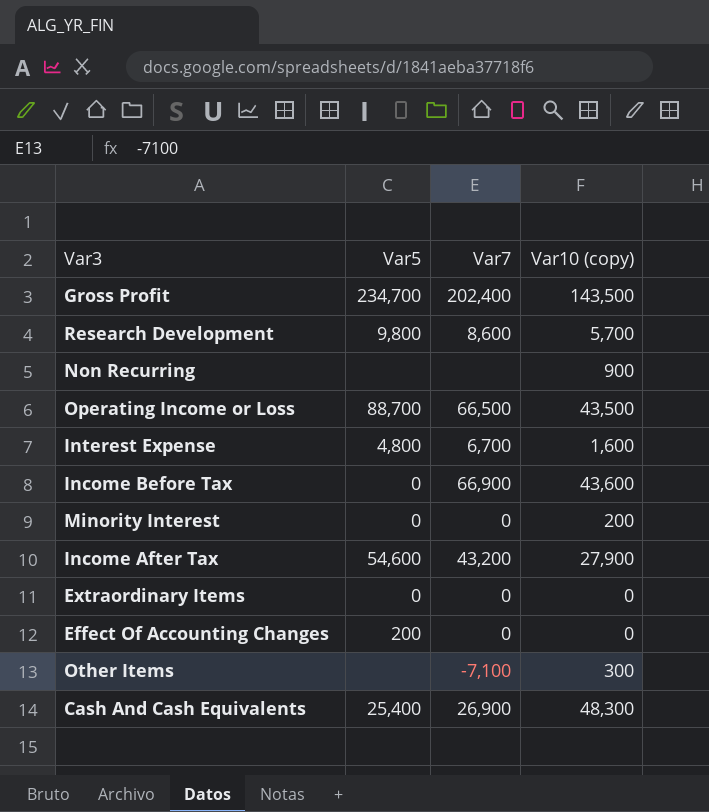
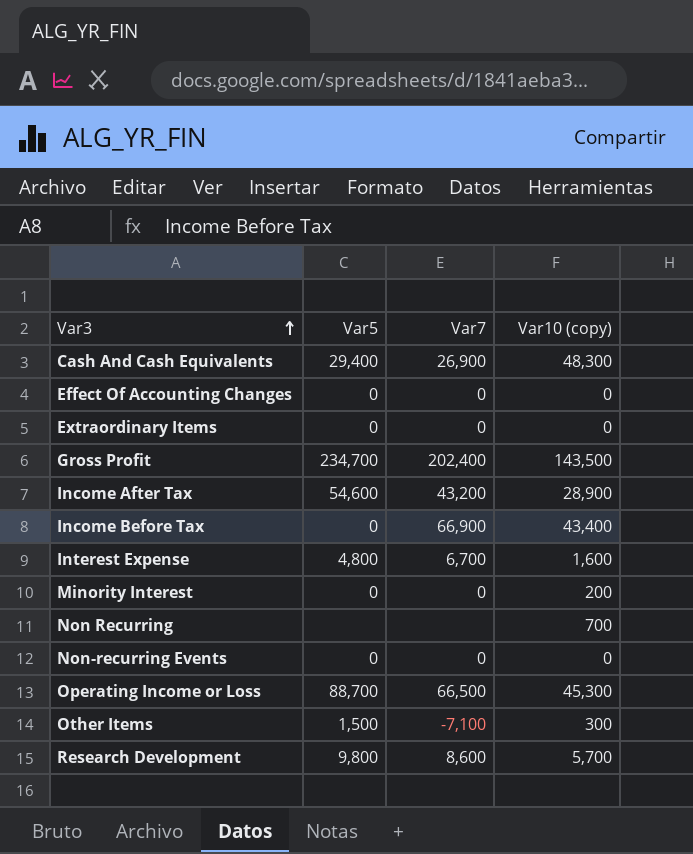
row order: none -> Var3 ascending
Cash And Cash Equivalents | Var5: 25,400 -> 29,400
Effect Of Accounting Changes | Var5: 200 -> 0
Income After Tax | Var10 (copy): 27,900 -> 28,900
Income Before Tax | Var10 (copy): 43,600 -> 43,400
Non Recurring | Var10 (copy): 900 -> 700
row Non-recurring Events: none -> 0 | 0 | 0
Operating Income or Loss | Var10 (copy): 43,500 -> 45,300
Other Items | Var5: none -> 1,500

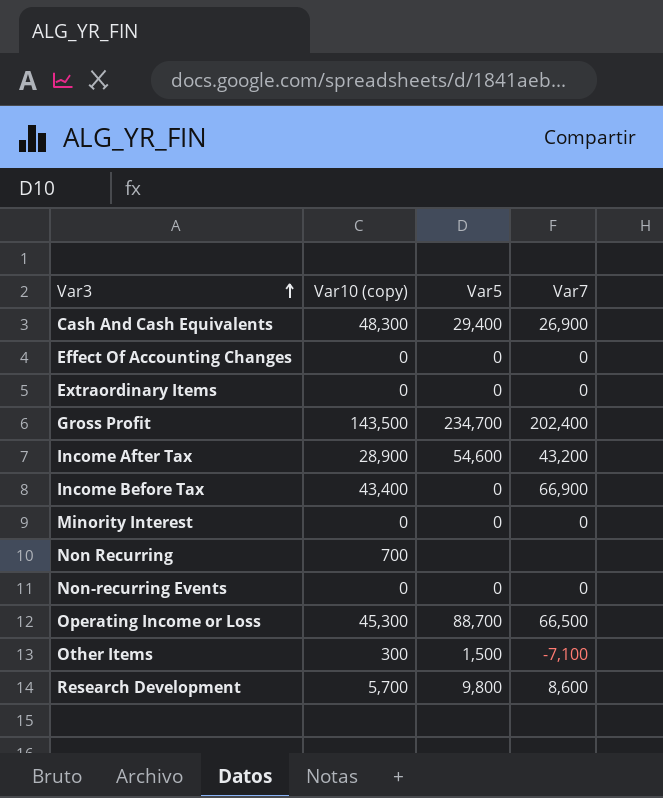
column Var10 (copy) | position: 4 -> 2
row Interest Expense: 4,800 | 6,700 | 1,600 -> none
Minority Interest | Var10 (copy): 200 -> 0

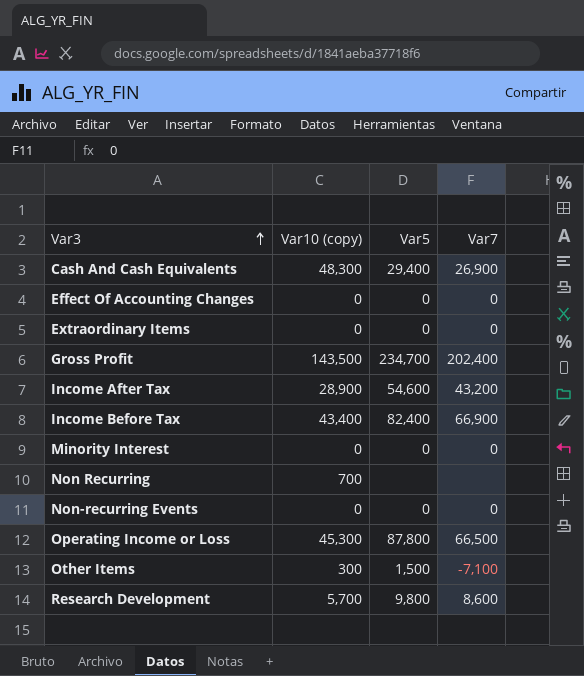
Income Before Tax | Var5: 0 -> 82,400
Operating Income or Loss | Var5: 88,700 -> 87,800

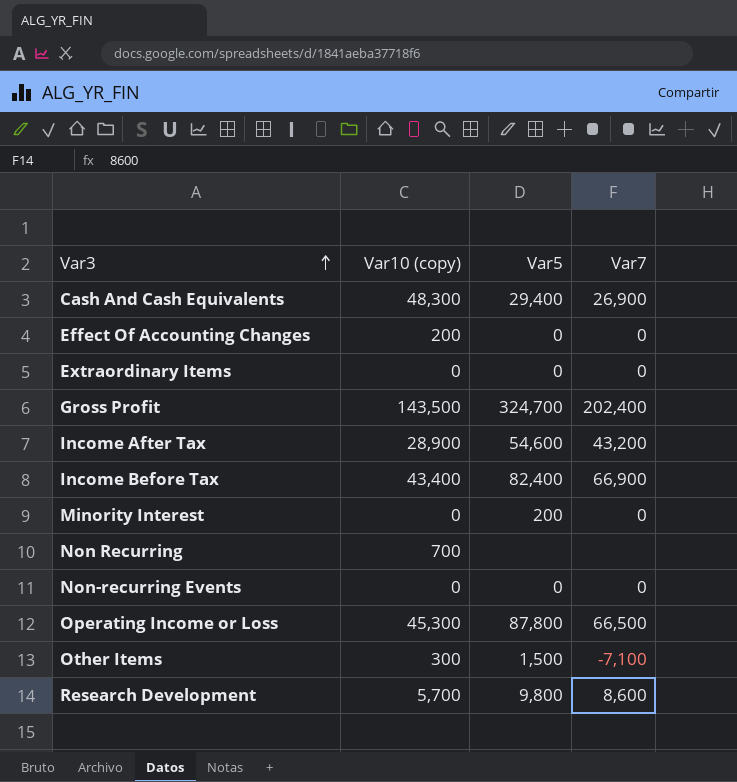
Effect Of Accounting Changes | Var10 (copy): 0 -> 200
Gross Profit | Var5: 234,700 -> 324,700
Minority Interest | Var5: 0 -> 200

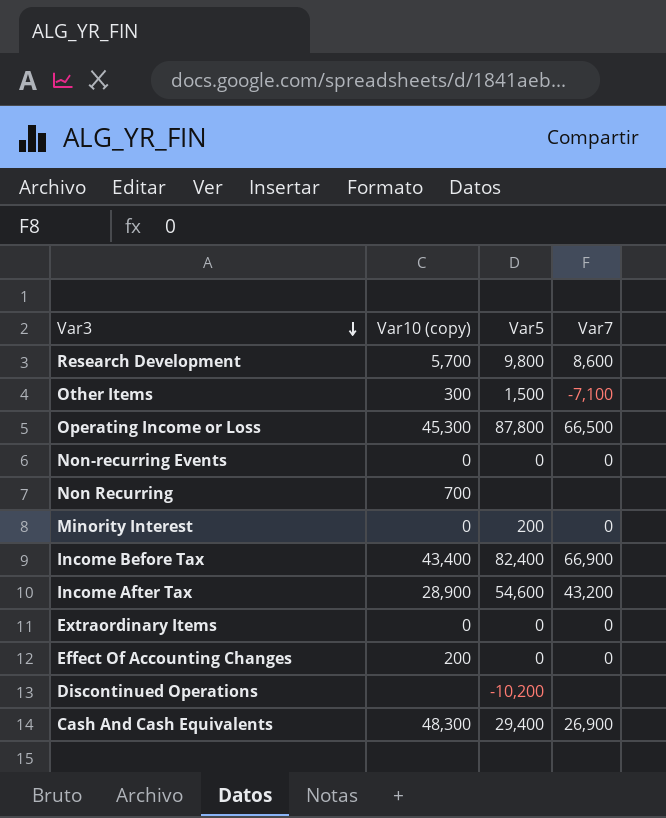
row order: Var3 ascending -> Var3 descending
row Gross Profit: 143,500 | 324,700 | 202,400 -> none
row Discontinued Operations: none -> none | -10,200 | none

